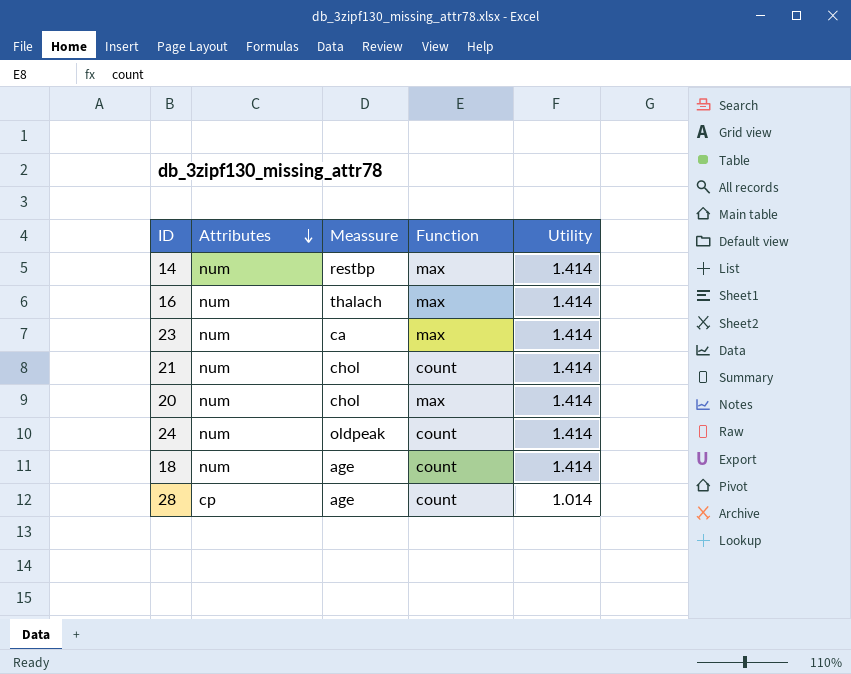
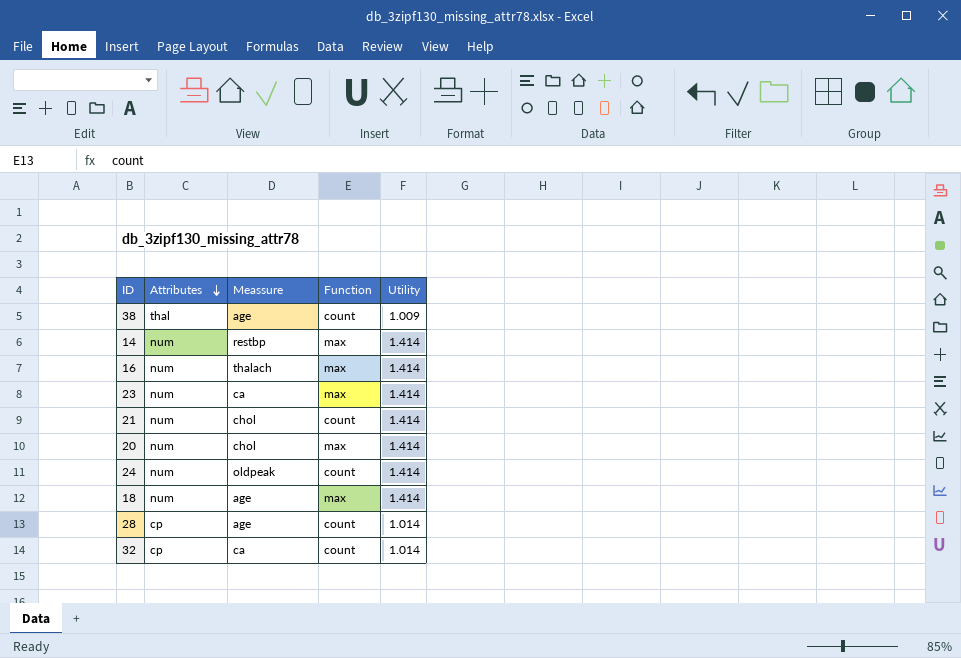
row 38: none -> thal | age | count | 1.009
18 | Function: count -> max
row 32: none -> cp | ca | count | 1.014

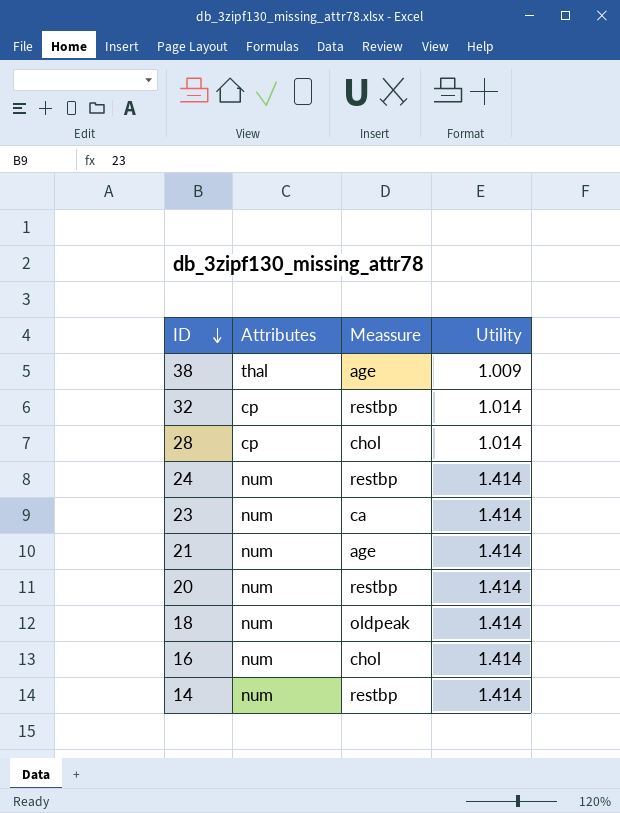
row order: Attributes descending -> ID descending
column Function | position: 4 -> none
32 | Meassure: ca -> restbp
28 | Meassure: age -> chol
24 | Meassure: oldpeak -> restbp
21 | Meassure: chol -> age
20 | Meassure: chol -> restbp
18 | Meassure: age -> oldpeak
16 | Meassure: thalach -> chol

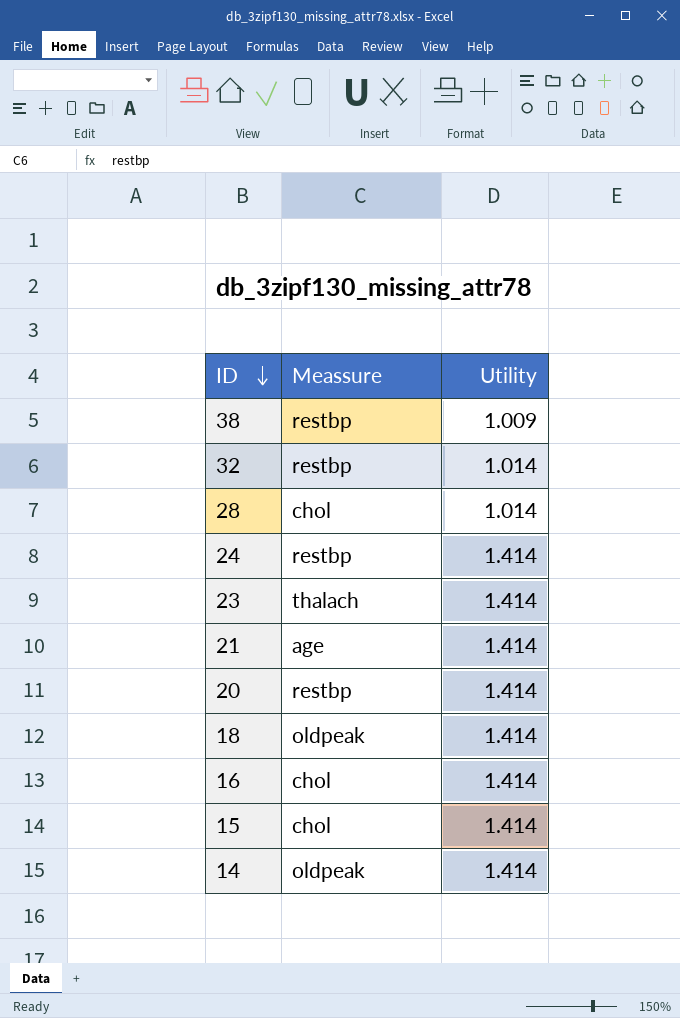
column Attributes | position: 2 -> none
38 | Meassure: age -> restbp
23 | Meassure: ca -> thalach
row 15: none -> chol | 1.414
14 | Meassure: restbp -> oldpeak

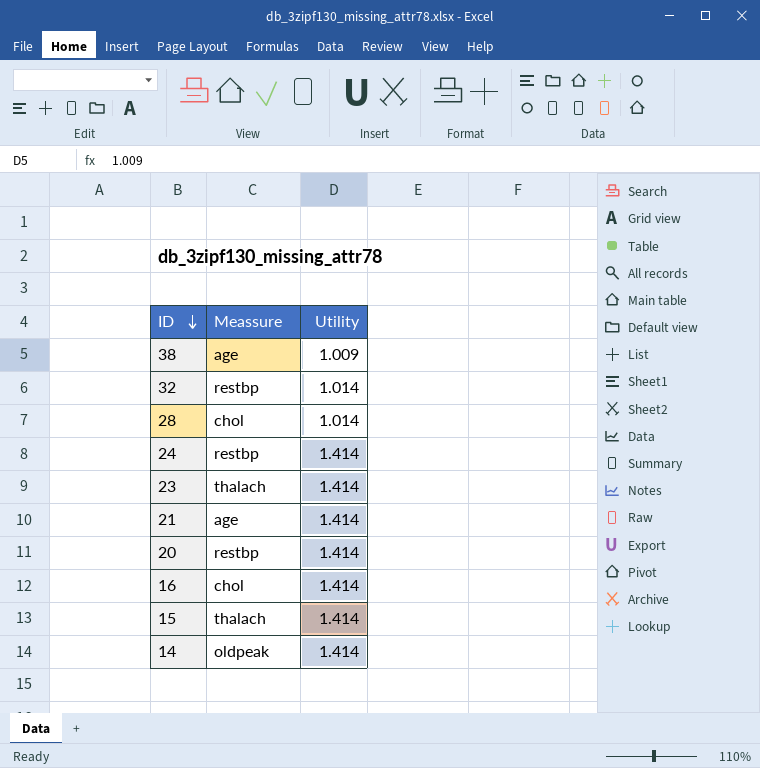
row 18: oldpeak | 1.414 -> none
38 | Meassure: restbp -> age
15 | Meassure: chol -> thalach

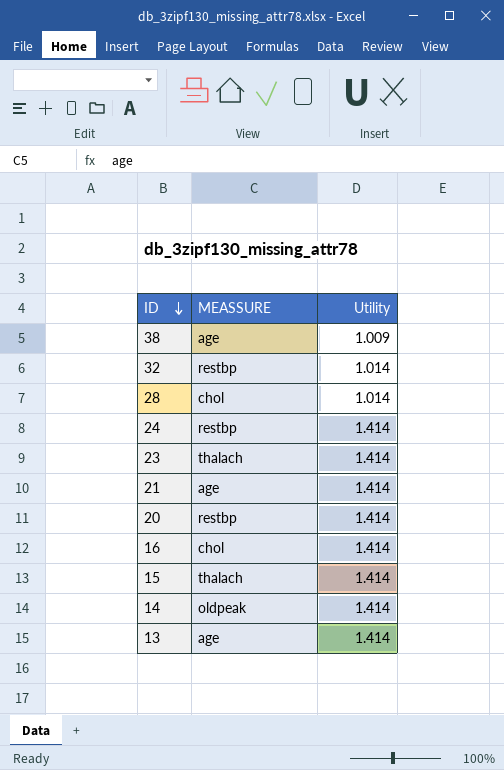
column name: Meassure -> MEASSURE
row 13: none -> age | 1.414

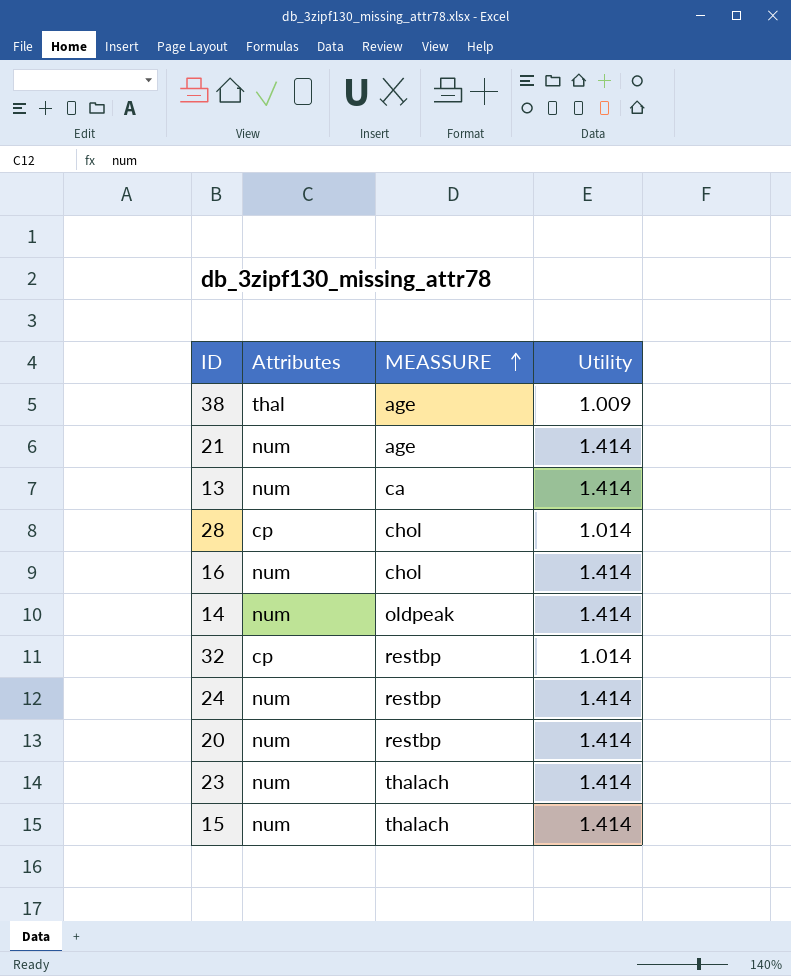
row order: ID descending -> MEASSURE ascending
column Attributes | position: none -> 2
13 | MEASSURE: age -> ca

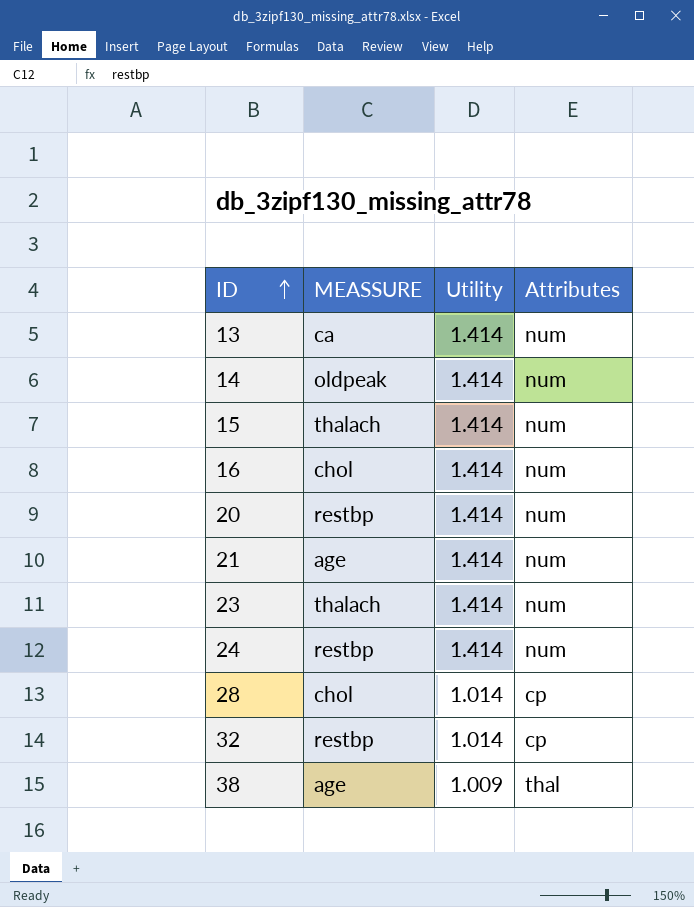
row order: MEASSURE ascending -> ID ascending
column Attributes | position: 2 -> 4

